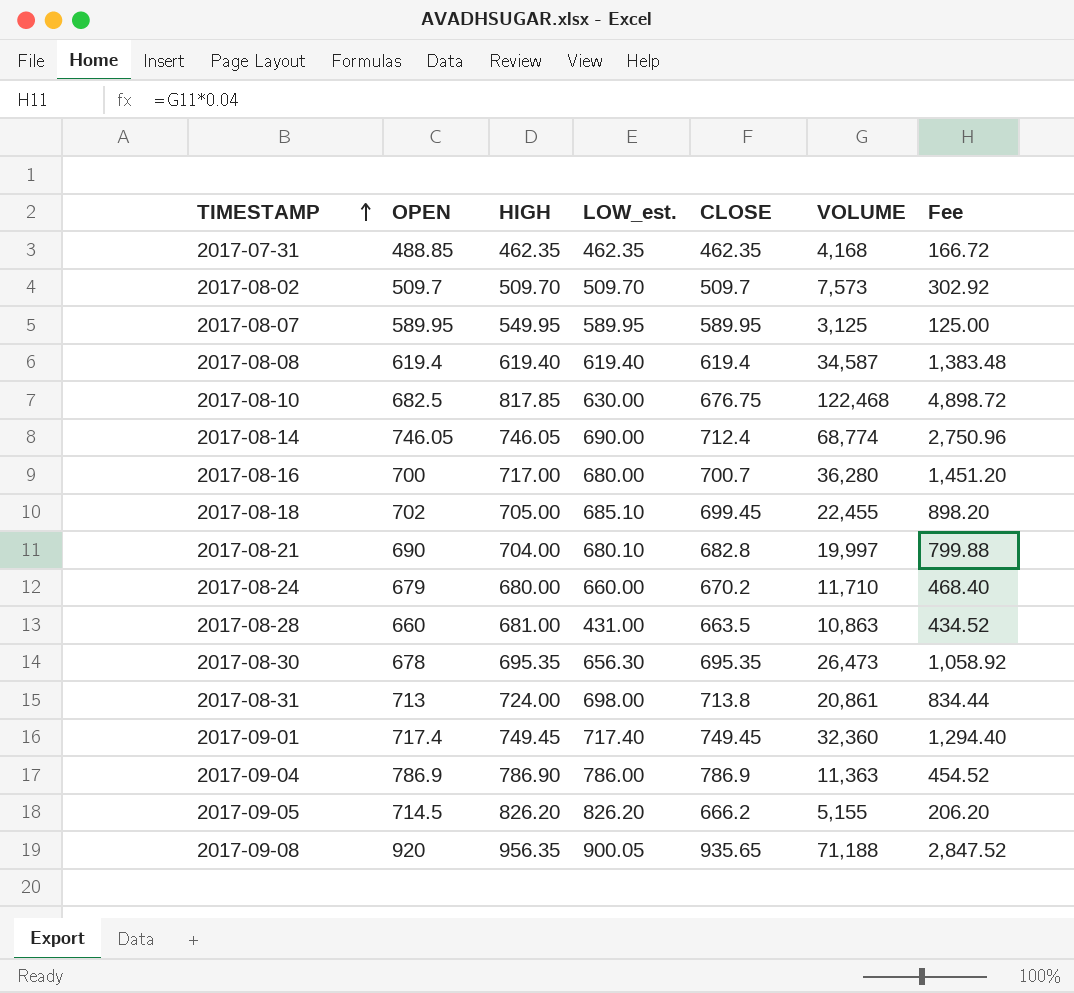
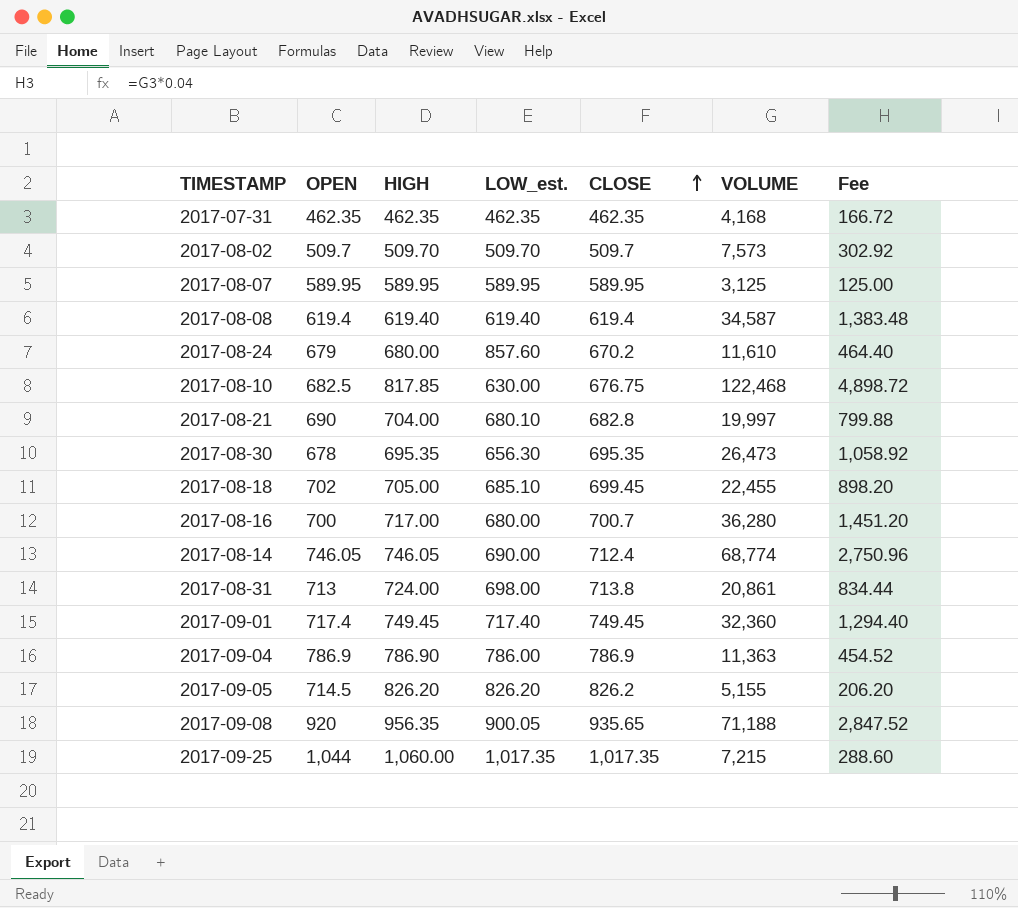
row order: TIMESTAMP ascending -> CLOSE ascending
row 2017-08-28: 660 | 681.00 | 431.00 | 663.5 | 10,863 | 434.52 -> none
2017-07-31 | OPEN: 488.85 -> 462.35
2017-08-07 | HIGH: 549.95 -> 589.95
2017-08-24 | LOW_est.: 660.00 -> 857.60
2017-08-24 | VOLUME: 11,710 -> 11,610
2017-08-24 | Fee: 468.40 -> 464.40
2017-09-05 | CLOSE: 666.2 -> 826.2
row 2017-09-25: none -> 1,044 | 1,060.00 | 1,017.35 | 1,017.35 | 7,215 | 288.60

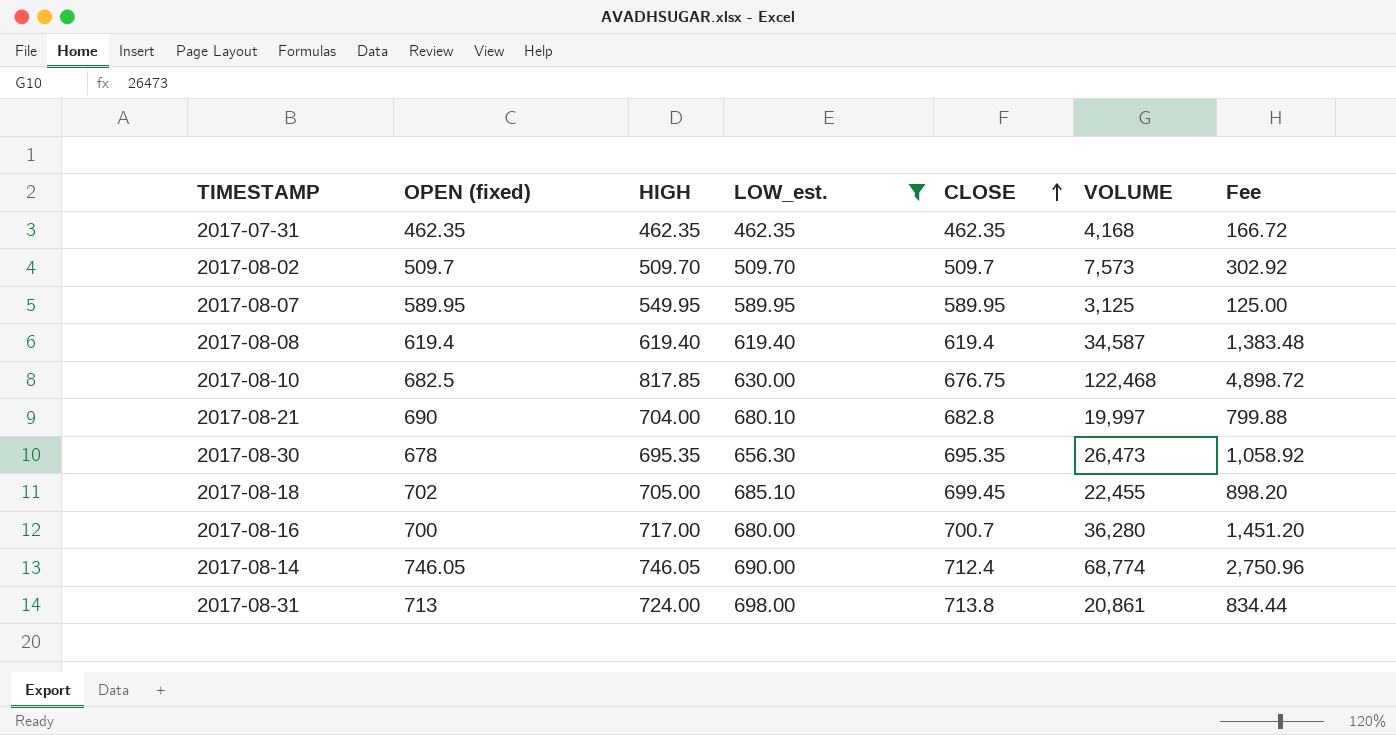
filter: none -> LOW_est. <= 698.00
column name: OPEN -> OPEN (fixed)
2017-08-07 | HIGH: 589.95 -> 549.95

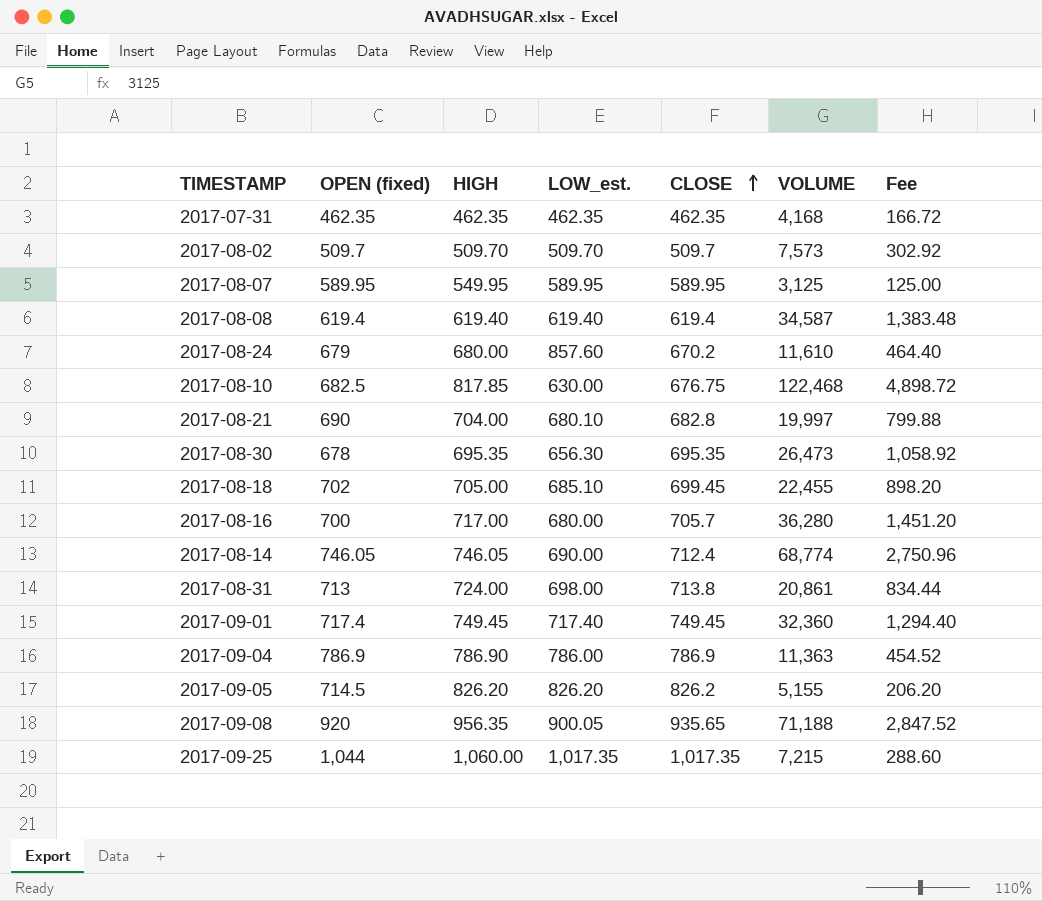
filter: LOW_est. <= 698.00 -> none
2017-08-16 | CLOSE: 700.7 -> 705.7

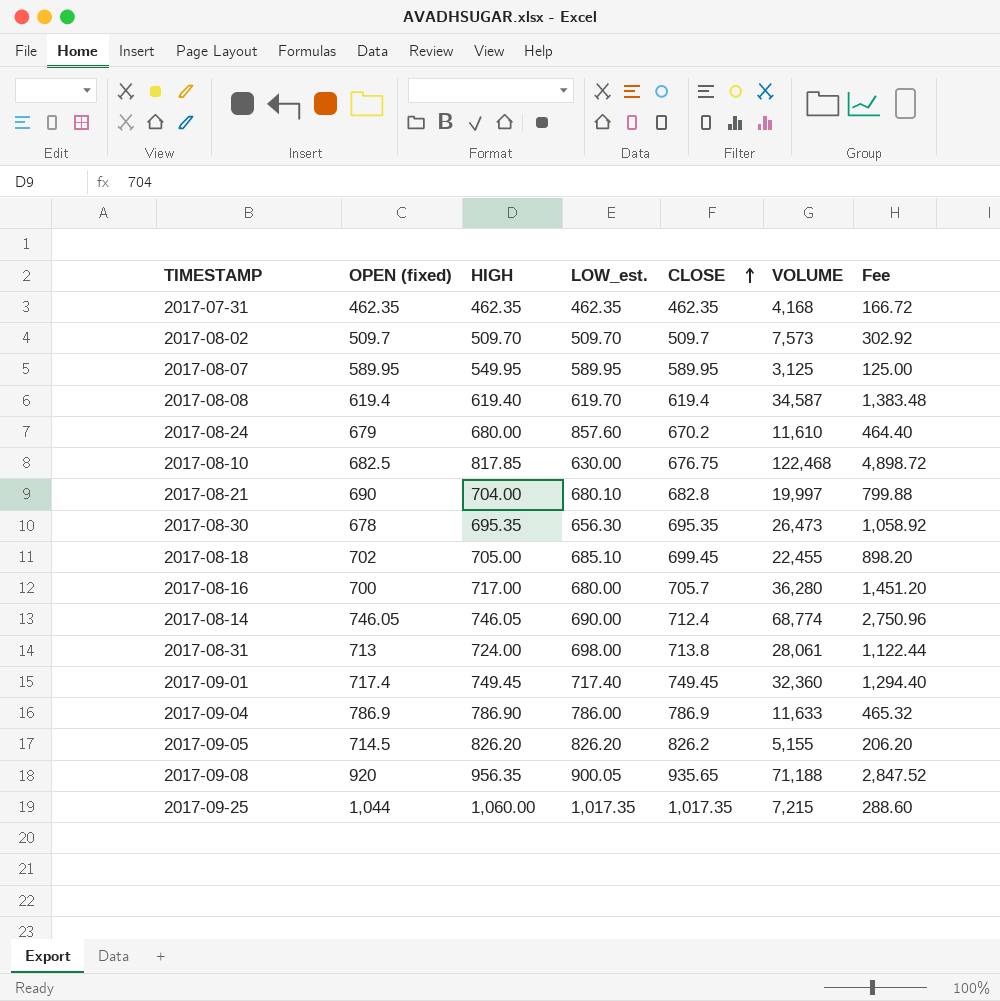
2017-08-08 | LOW_est.: 619.40 -> 619.70
2017-08-31 | VOLUME: 20,861 -> 28,061
2017-08-31 | Fee: 834.44 -> 1,122.44
2017-09-04 | VOLUME: 11,363 -> 11,633
2017-09-04 | Fee: 454.52 -> 465.32

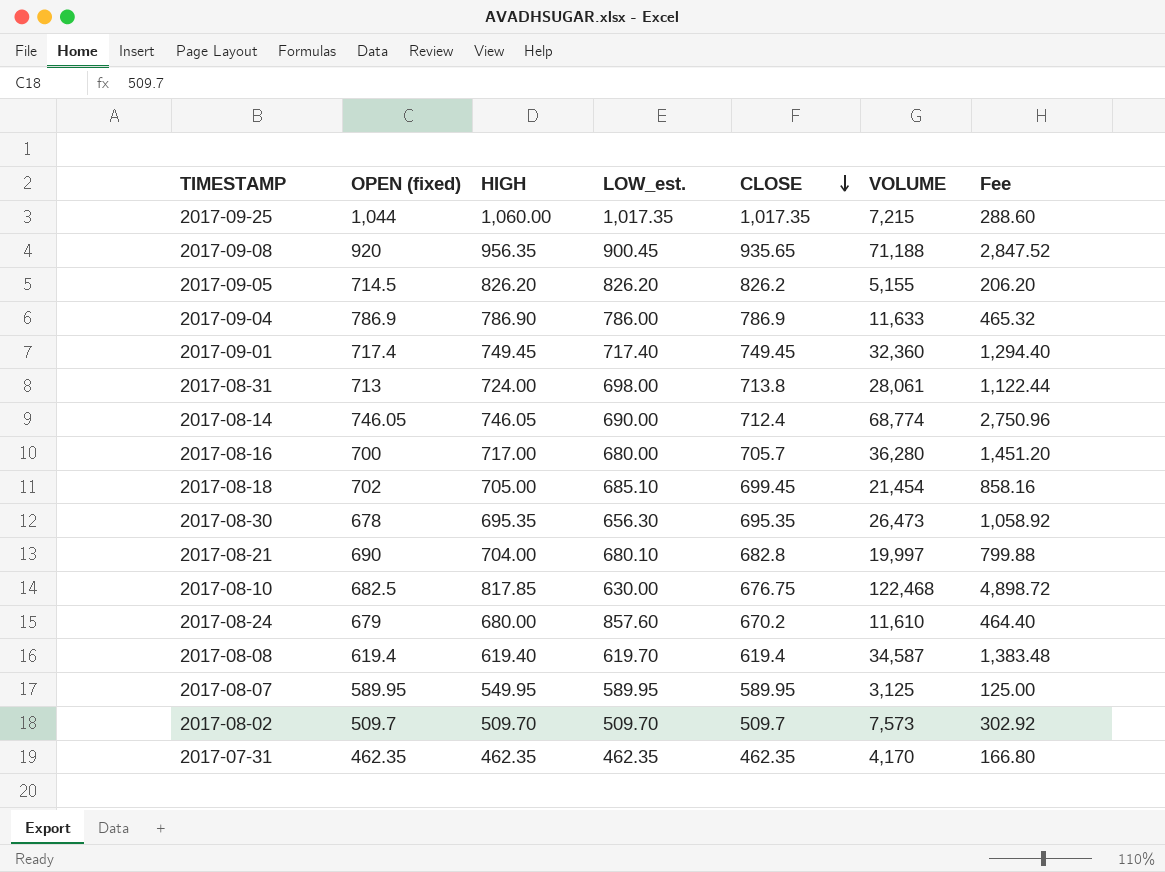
row order: CLOSE ascending -> CLOSE descending
2017-09-08 | LOW_est.: 900.05 -> 900.45
2017-08-18 | VOLUME: 22,455 -> 21,454
2017-08-18 | Fee: 898.20 -> 858.16
2017-07-31 | VOLUME: 4,168 -> 4,170
2017-07-31 | Fee: 166.72 -> 166.80

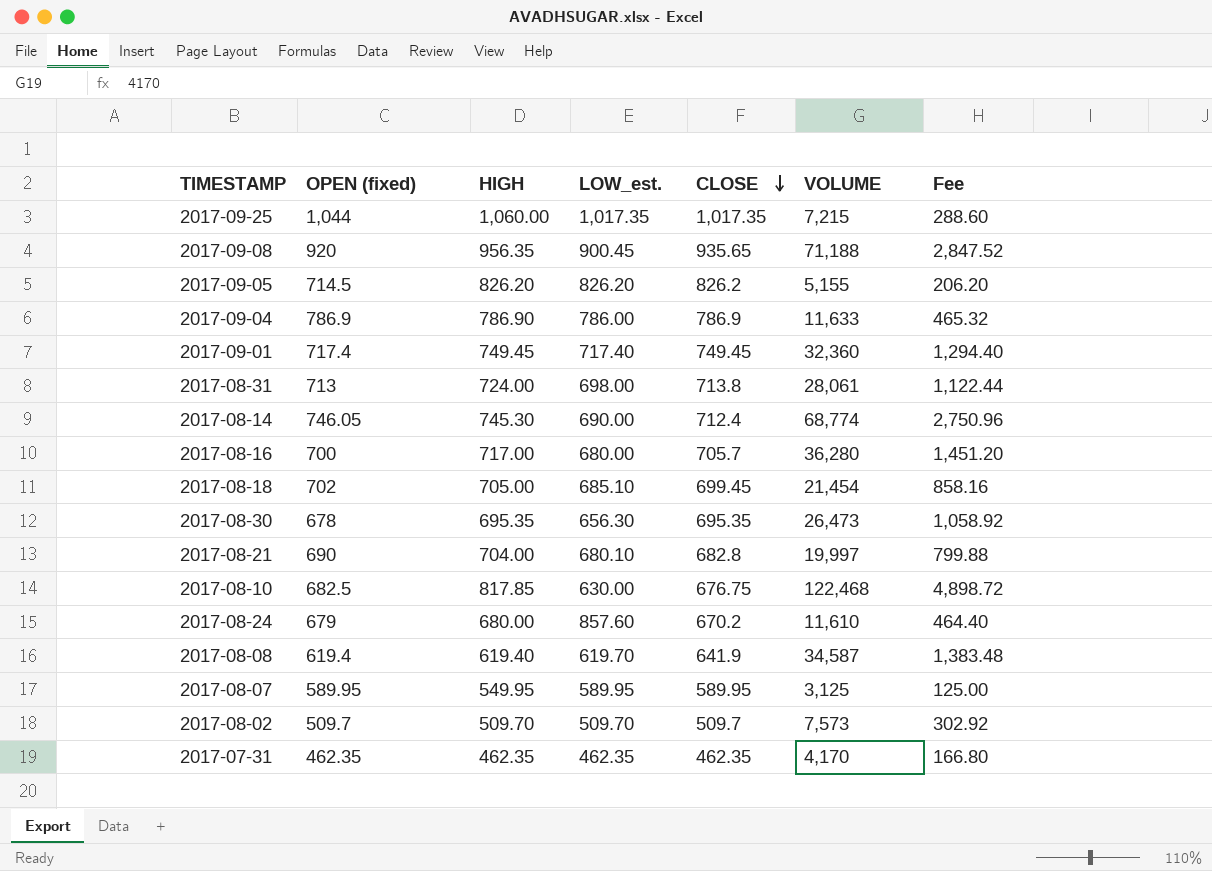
2017-08-14 | HIGH: 746.05 -> 745.30
2017-08-08 | CLOSE: 619.4 -> 641.9

